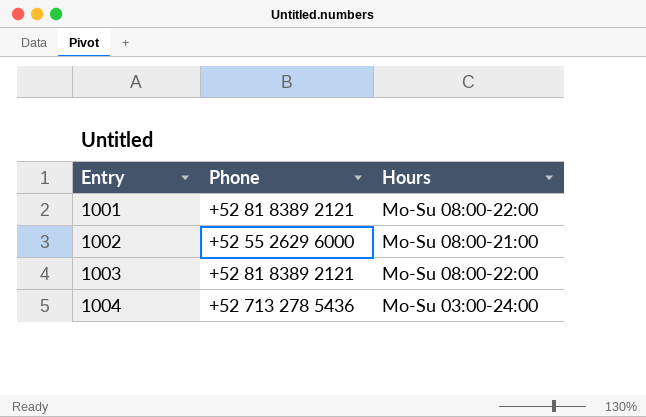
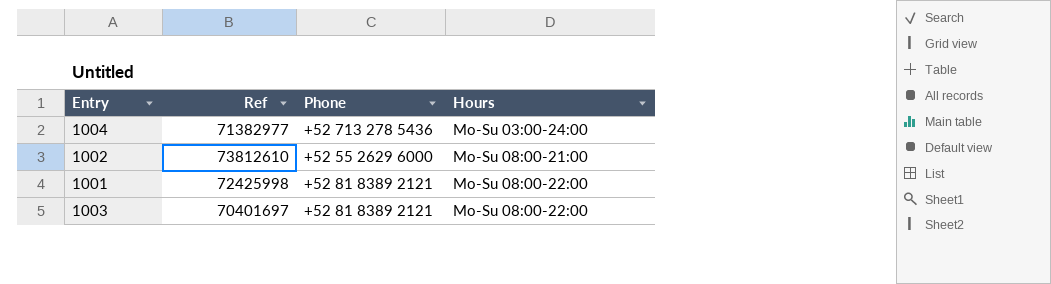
row order: Entry ascending -> Hours ascending
column Ref | position: none -> 2

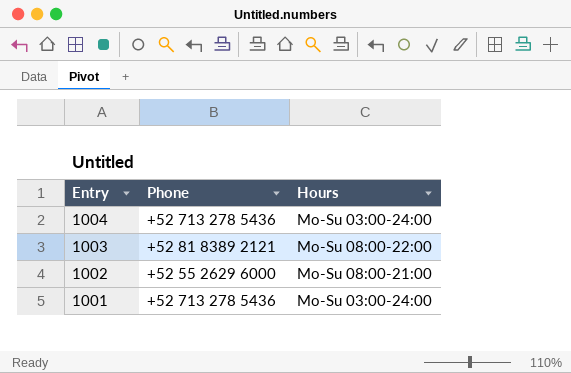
row order: Hours ascending -> Entry descending
column Ref | position: 2 -> none
1001 | Phone: +52 81 8389 2121 -> +52 713 278 5436
1001 | Hours: Mo-Su 08:00-22:00 -> Mo-Su 03:00-24:00

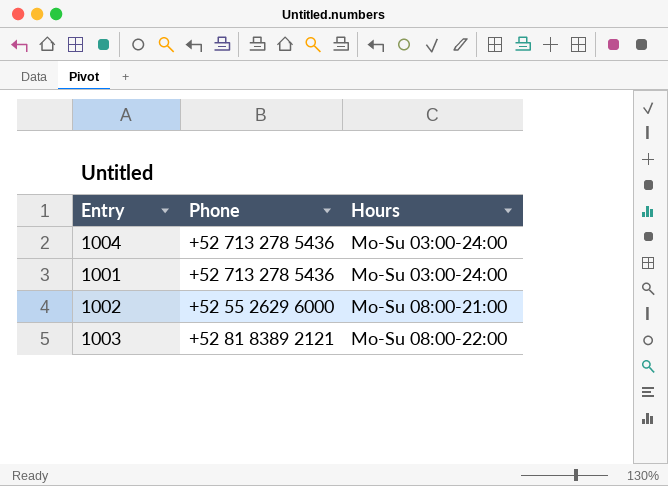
row order: Entry descending -> Hours ascending

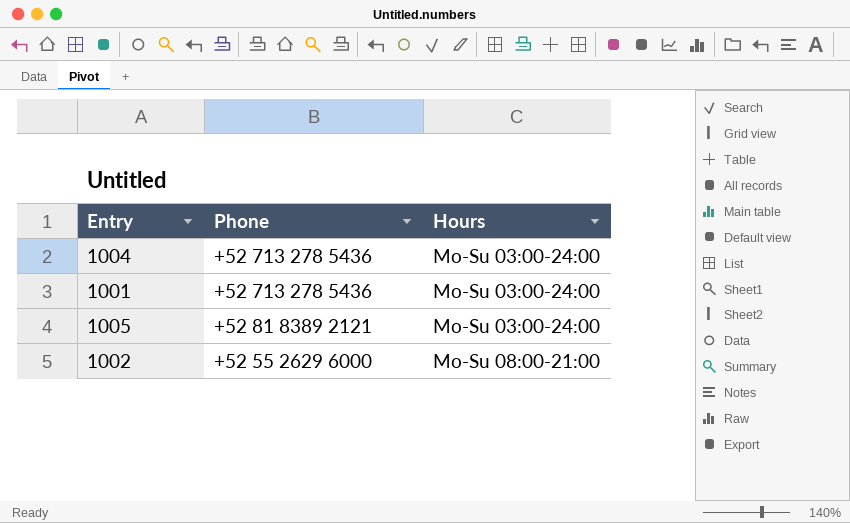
row 1003: +52 81 8389 2121 | Mo-Su 08:00-22:00 -> none
row 1005: none -> +52 81 8389 2121 | Mo-Su 03:00-24:00

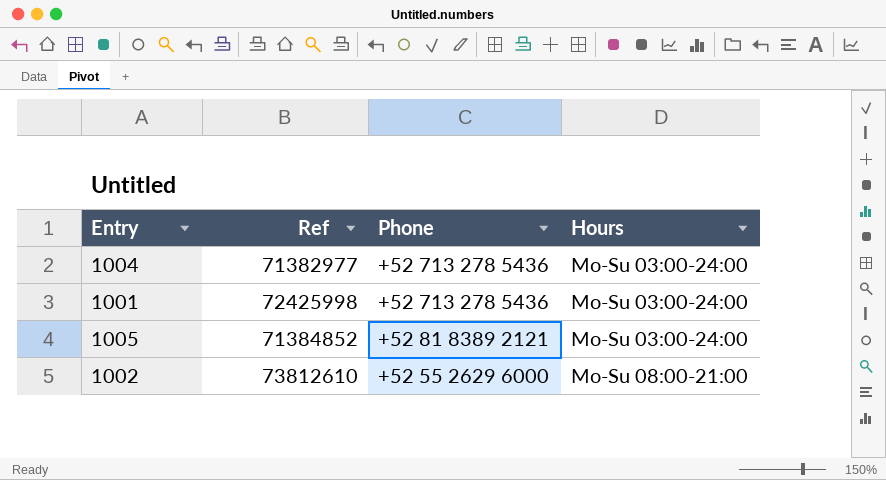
column Ref | position: none -> 2

